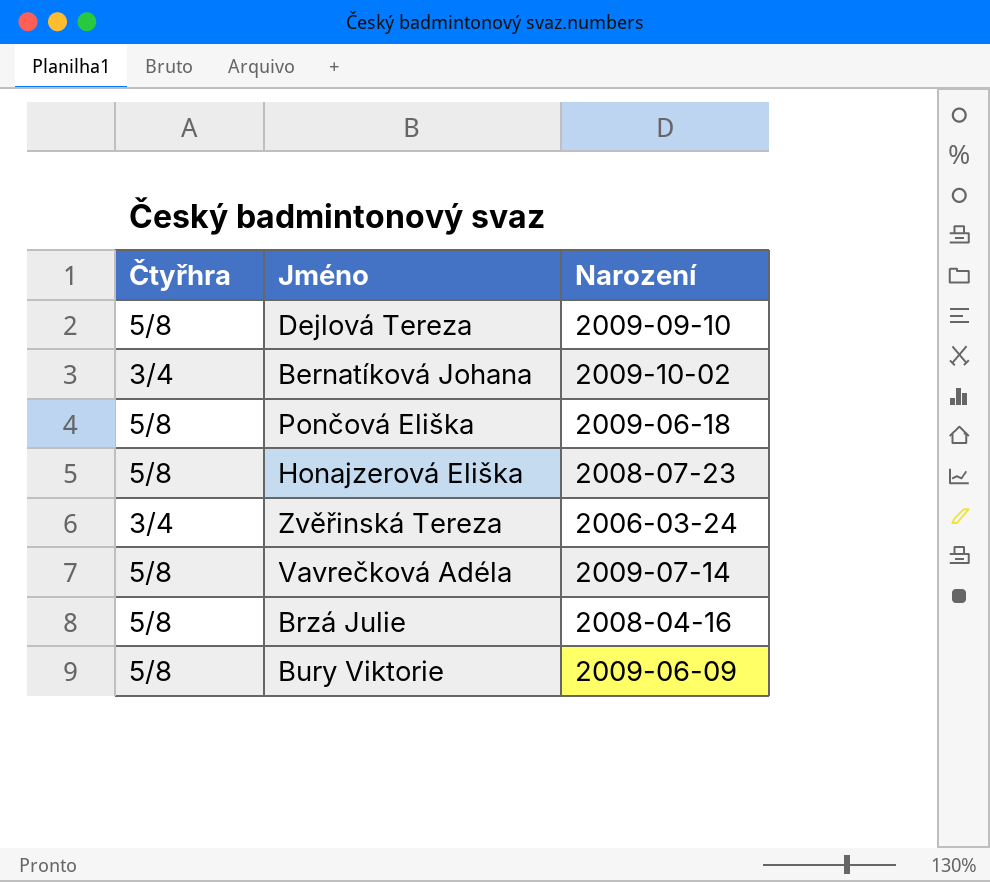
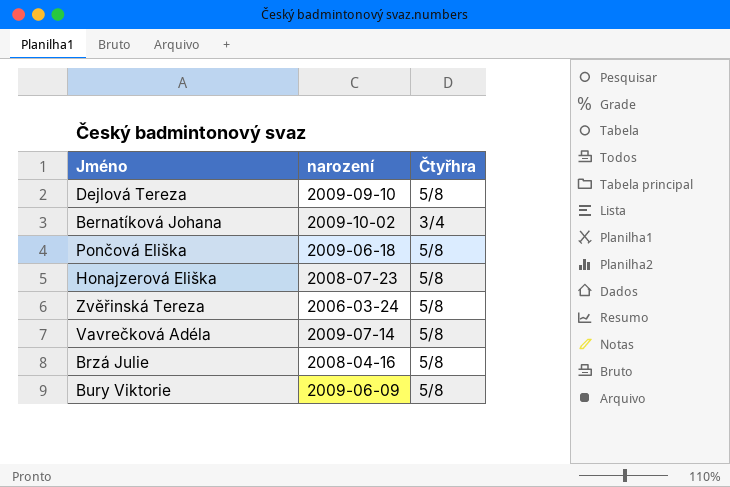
column name: Narození -> narození
column Čtyřhra | position: 1 -> 3
Zvěřinská Tereza | Čtyřhra: 3/4 -> 5/8

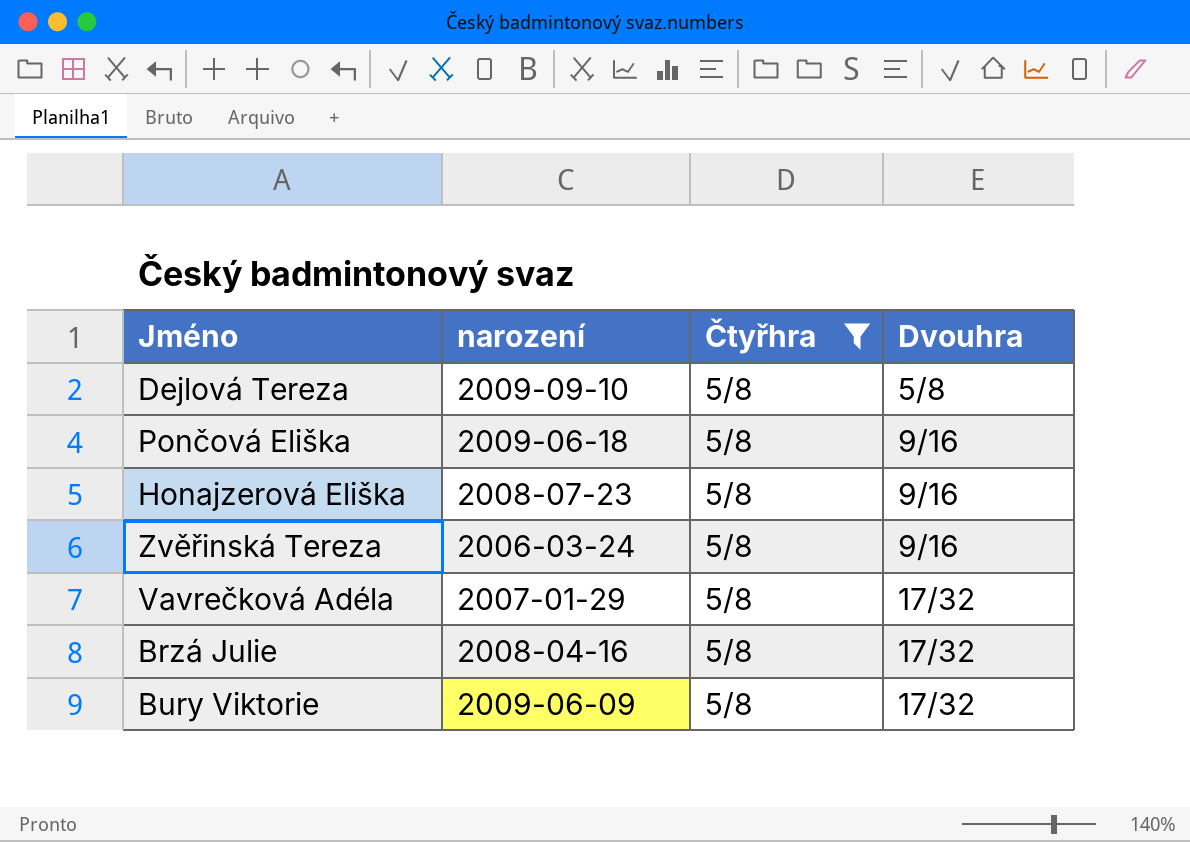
filter: none -> Čtyřhra = 5/8
column Dvouhra | position: none -> 4
Vavrečková Adéla | narození: 2009-07-14 -> 2007-01-29

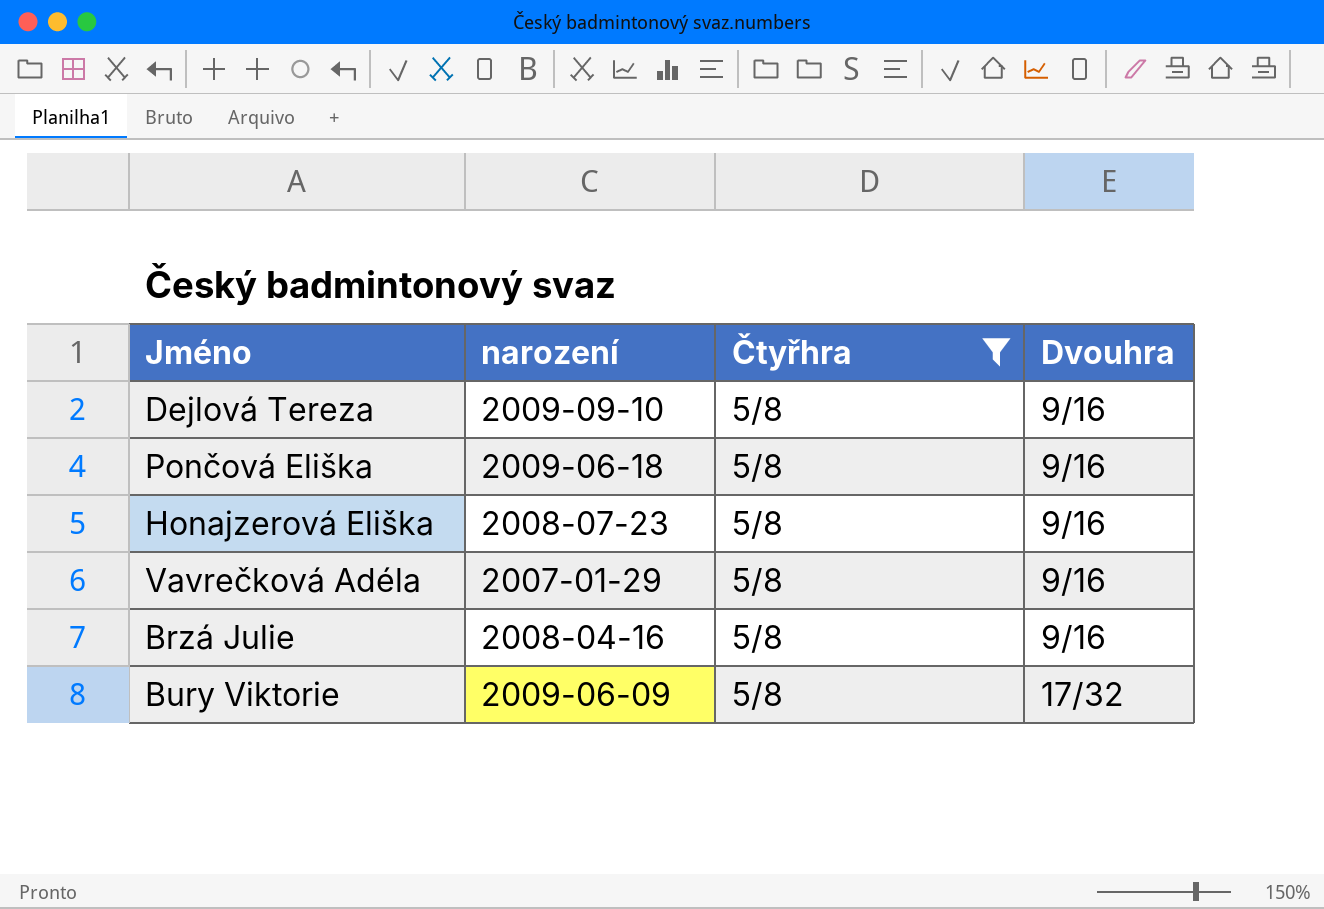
row Zvěřinská Tereza: 2006-03-24 | 5/8 | 9/16 -> none
Dejlová Tereza | Dvouhra: 5/8 -> 9/16
Vavrečková Adéla | Dvouhra: 17/32 -> 9/16
Brzá Julie | Dvouhra: 17/32 -> 9/16

